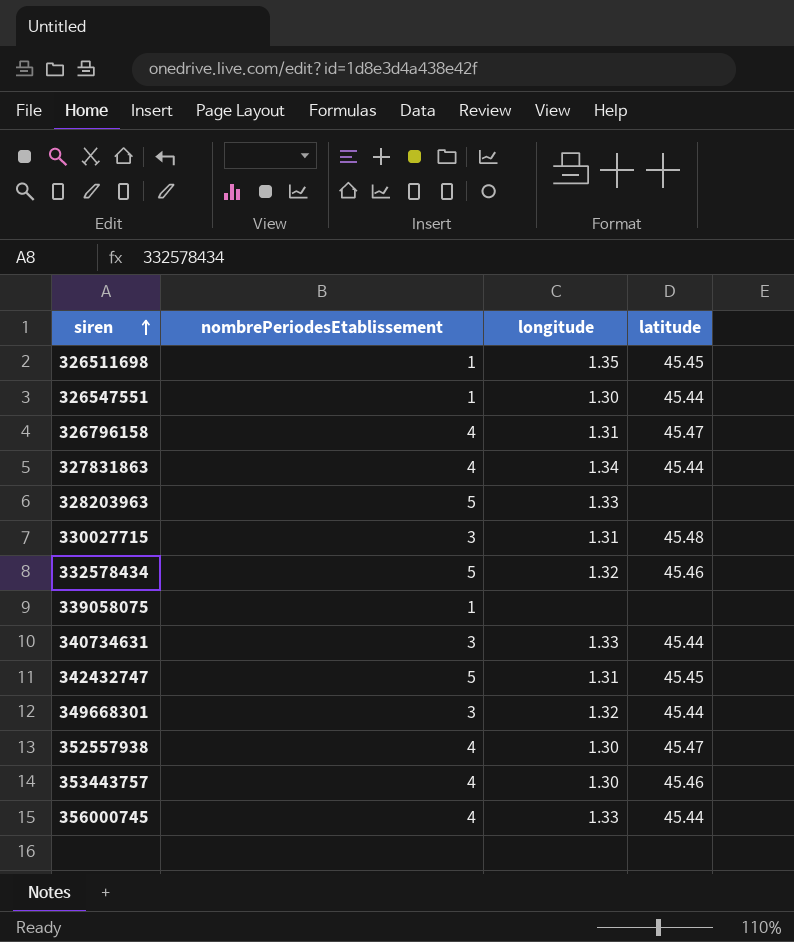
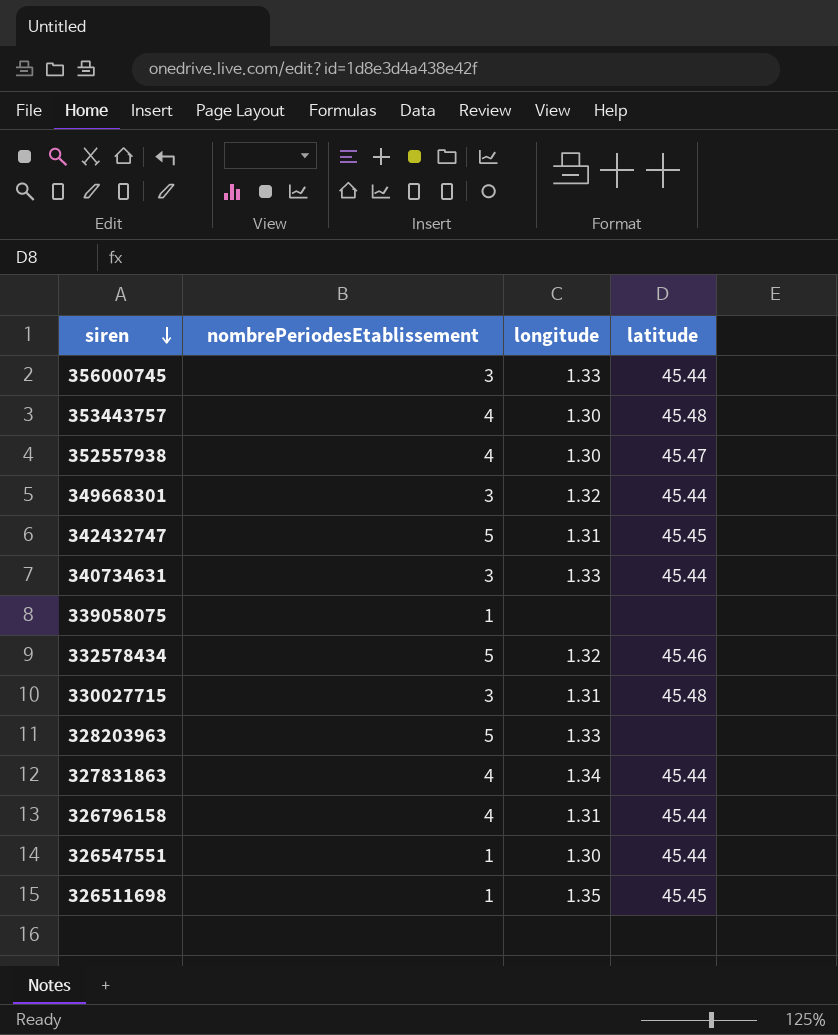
row order: siren ascending -> siren descending
356000745 | nombrePeriodesEtablissement: 4 -> 3
353443757 | latitude: 45.46 -> 45.48
326796158 | latitude: 45.47 -> 45.44

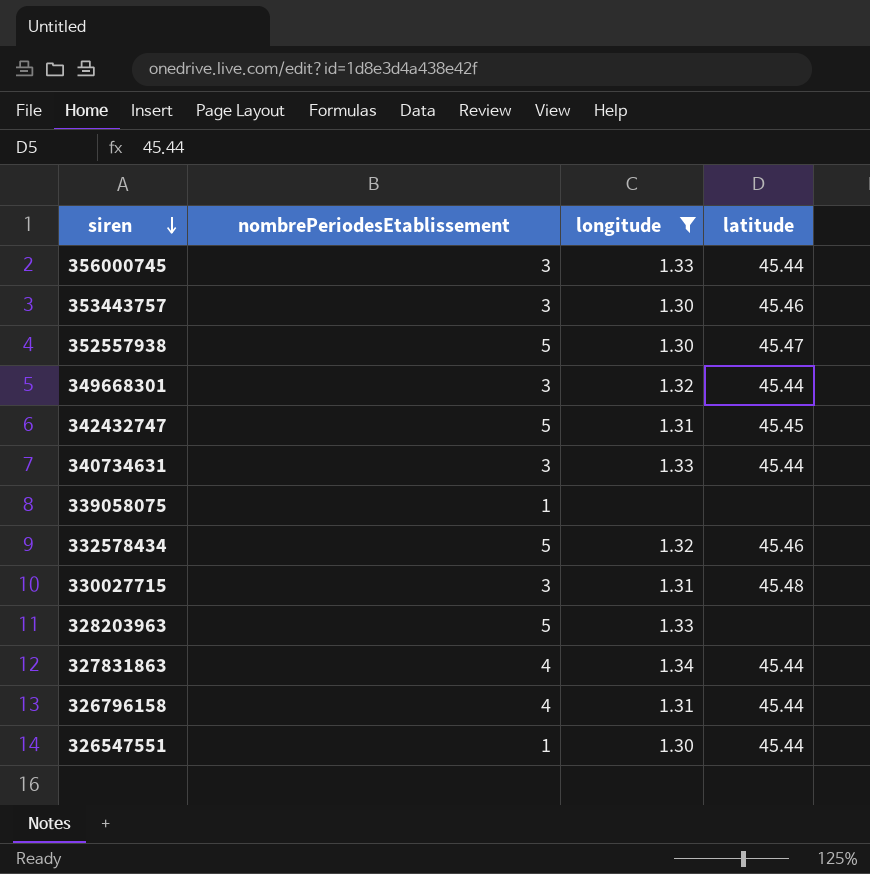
filter: none -> longitude != 1.35
353443757 | nombrePeriodesEtablissement: 4 -> 3
353443757 | latitude: 45.48 -> 45.46
352557938 | nombrePeriodesEtablissement: 4 -> 5

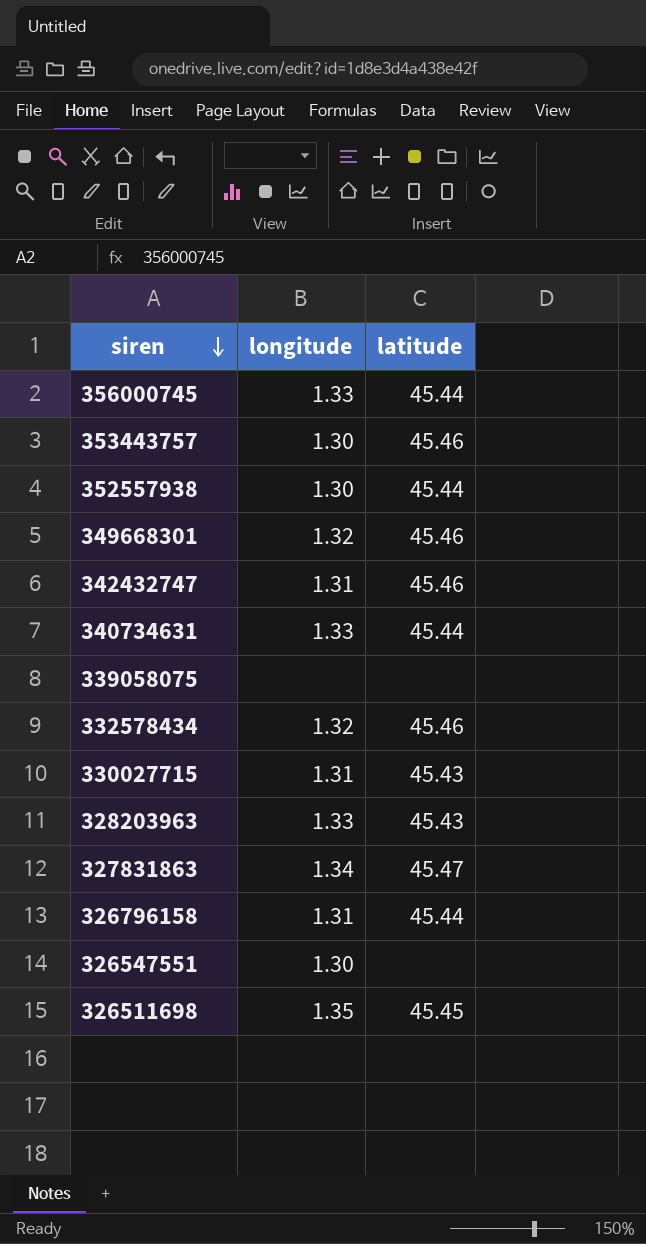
filter: longitude != 1.35 -> none
column nombrePeriodesEtablissement | position: 2 -> none
352557938 | latitude: 45.47 -> 45.44
349668301 | latitude: 45.44 -> 45.46
342432747 | latitude: 45.45 -> 45.46
330027715 | latitude: 45.48 -> 45.43
328203963 | latitude: none -> 45.43
327831863 | latitude: 45.44 -> 45.47
326547551 | latitude: 45.44 -> none

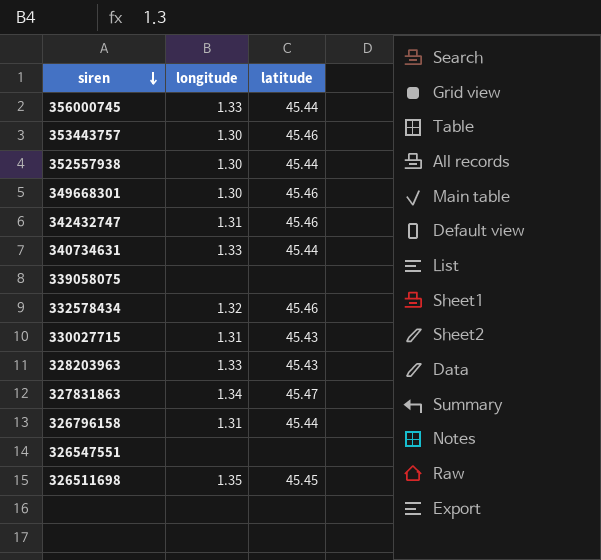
349668301 | longitude: 1.32 -> 1.30
326547551 | longitude: 1.30 -> none

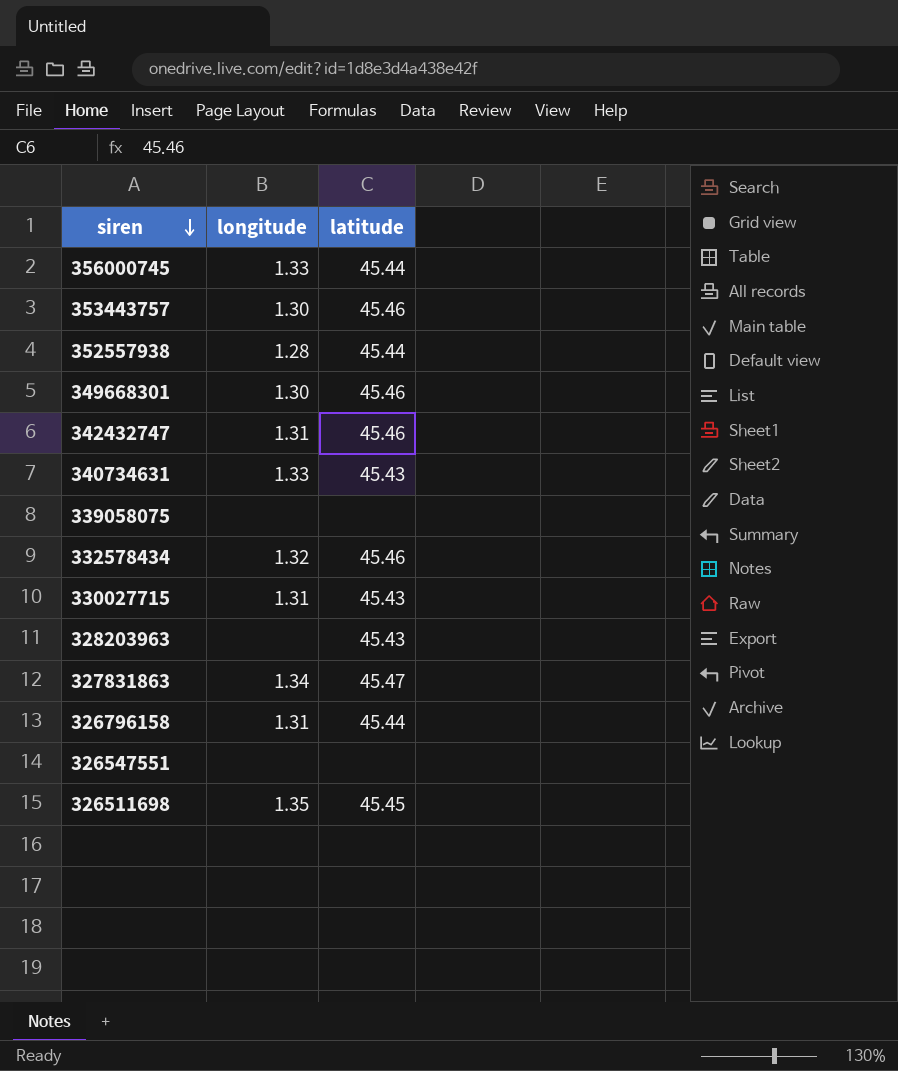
352557938 | longitude: 1.30 -> 1.28
340734631 | latitude: 45.44 -> 45.43
328203963 | longitude: 1.33 -> none

